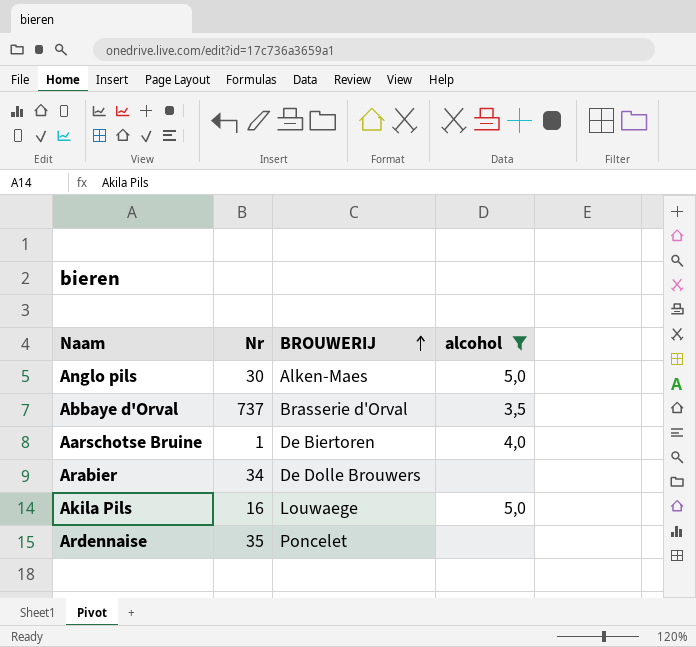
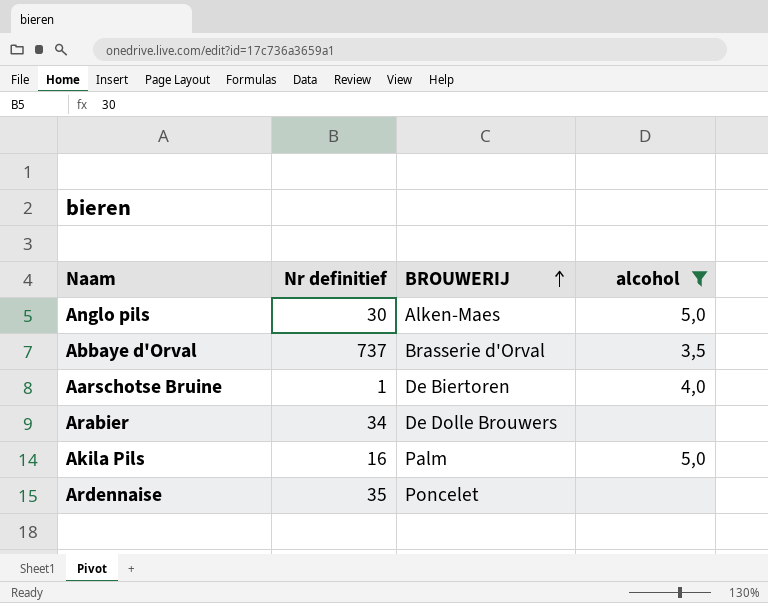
column name: Nr -> Nr definitief
Akila Pils | BROUWERIJ: Louwaege -> Palm

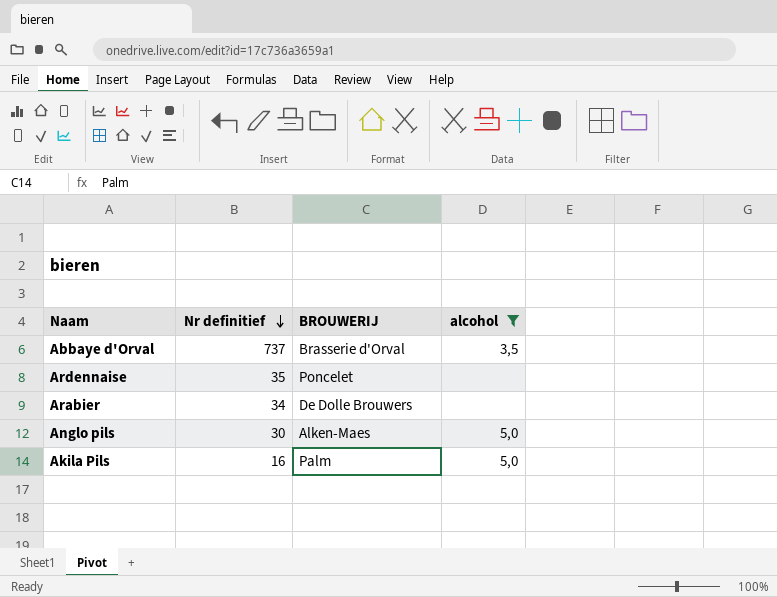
row order: BROUWERIJ ascending -> Nr definitief descending
row Aarschotse Bruine: 1 | De Biertoren | 4,0 -> none

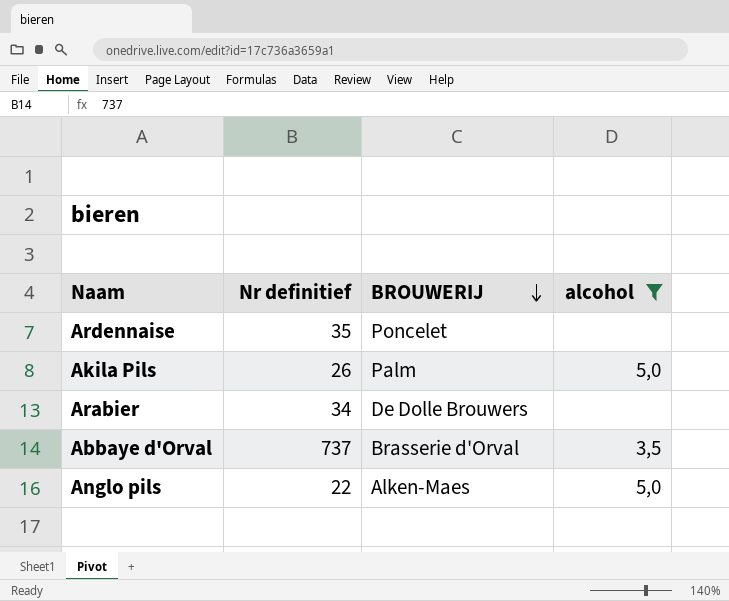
row order: Nr definitief descending -> BROUWERIJ descending
Akila Pils | Nr definitief: 16 -> 26
Anglo pils | Nr definitief: 30 -> 22

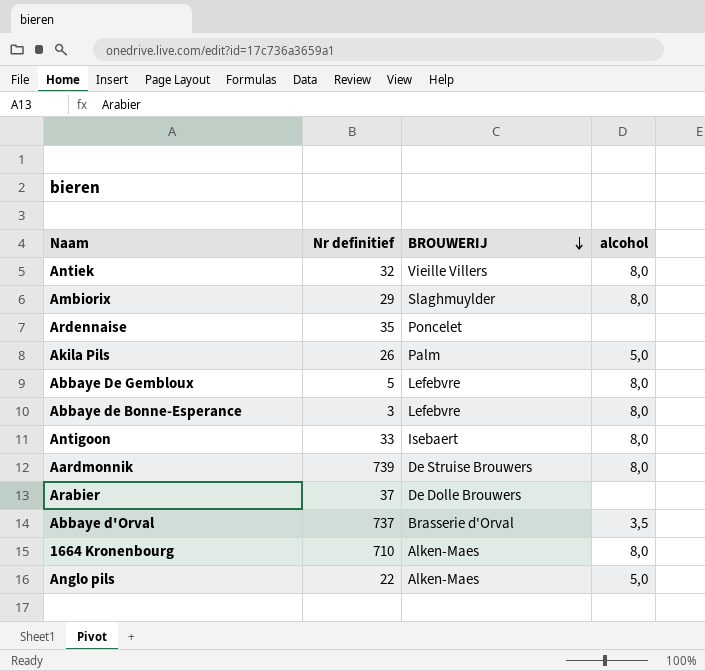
filter: alcohol != 8,0 -> none
Arabier | Nr definitief: 34 -> 37

